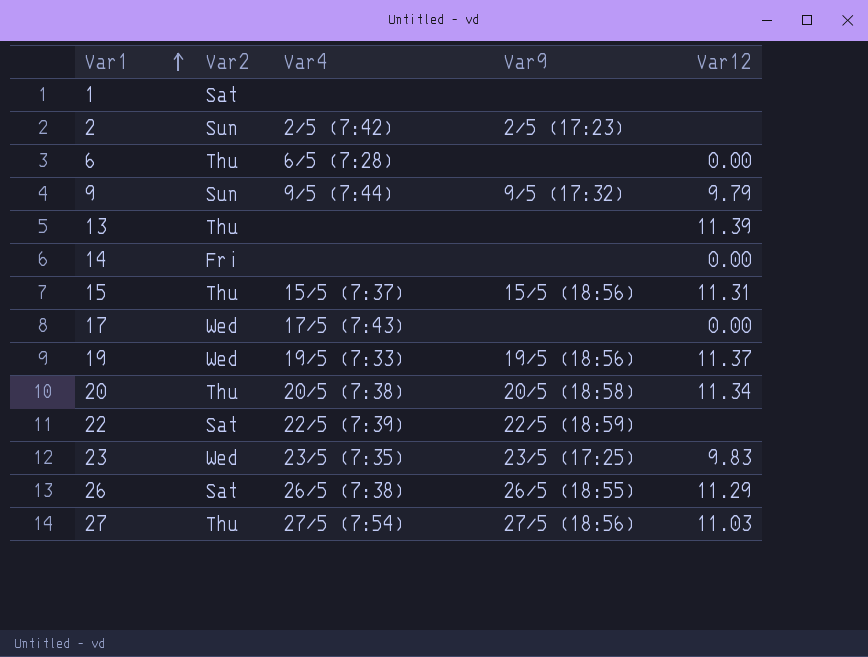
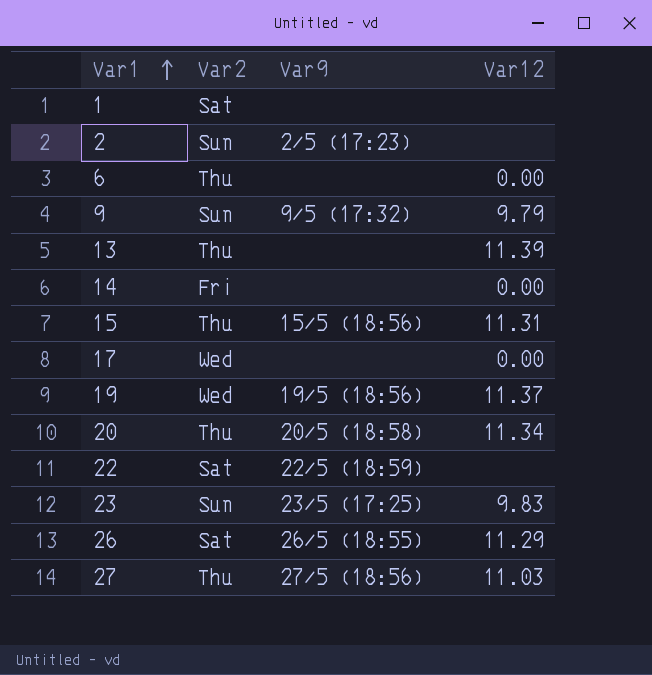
column Var4 | position: 3 -> none
23 | Var2: Wed -> Sun

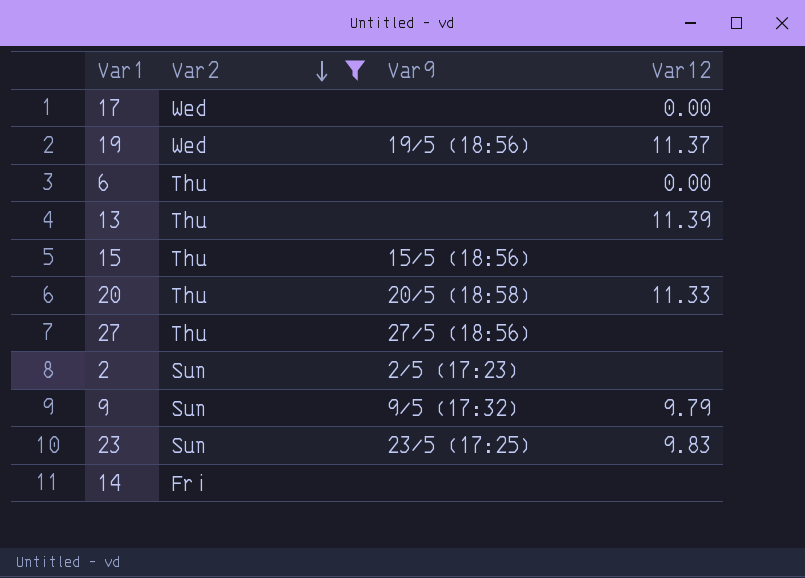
filter: none -> Var2 != Sat
row order: Var1 ascending -> Var2 descending
15 | Var12: 11.31 -> none
20 | Var12: 11.34 -> 11.33
27 | Var12: 11.03 -> none
14 | Var12: 0.00 -> none

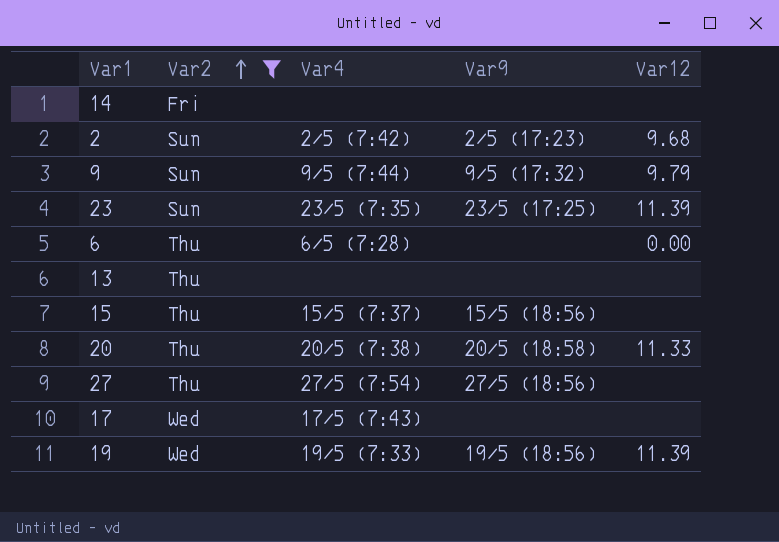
row order: Var2 descending -> Var2 ascending
column Var4 | position: none -> 3
2 | Var12: none -> 9.68
23 | Var12: 9.83 -> 11.39
13 | Var12: 11.39 -> none
17 | Var12: 0.00 -> none
19 | Var12: 11.37 -> 11.39

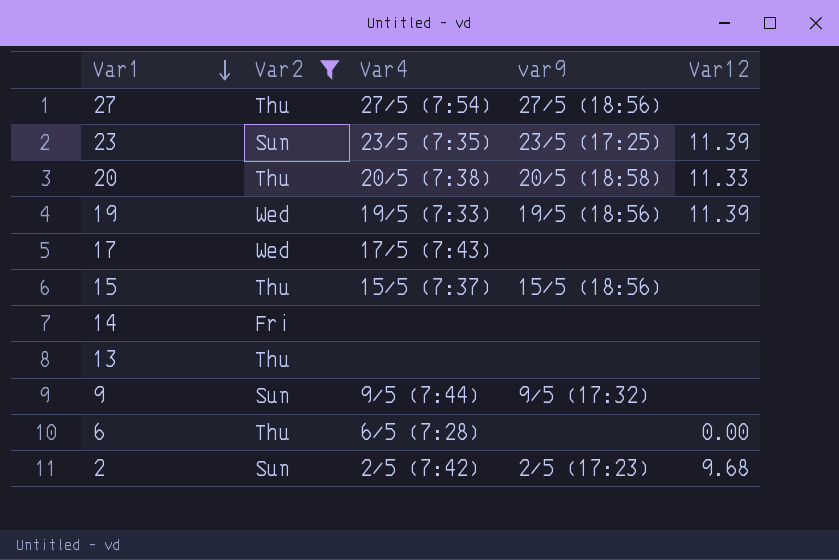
row order: Var2 ascending -> Var1 descending
column name: Var9 -> var9
9 | Var12: 9.79 -> none

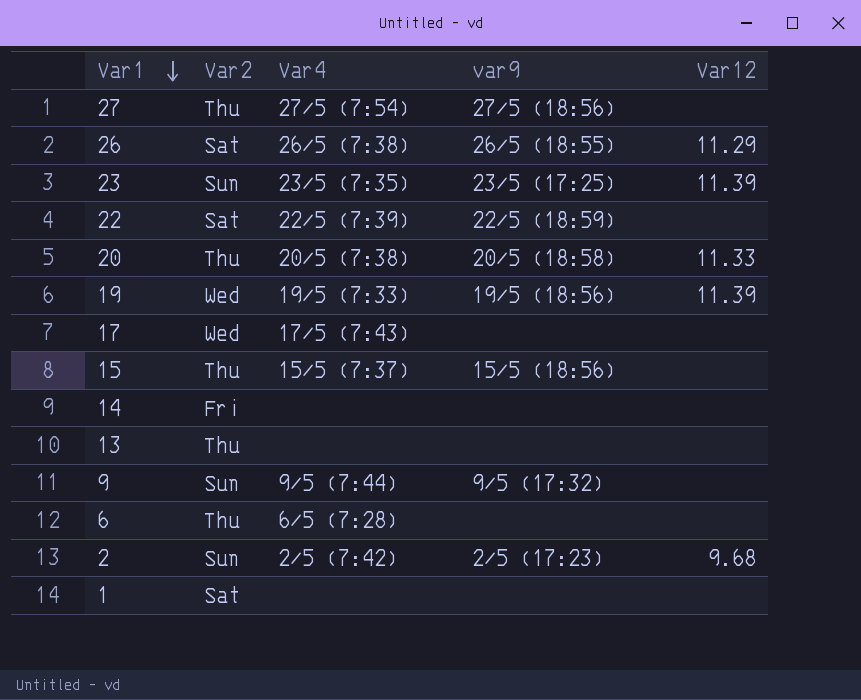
filter: Var2 != Sat -> none
6 | Var12: 0.00 -> none

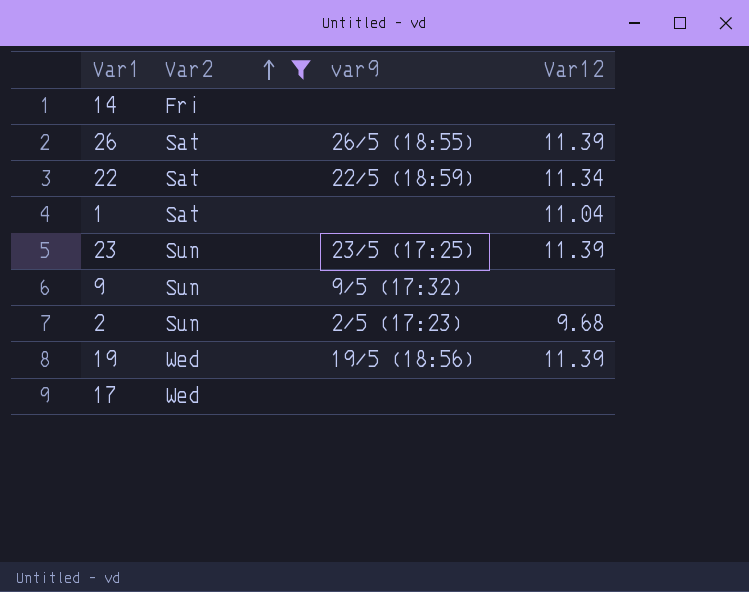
filter: none -> Var2 != Thu
row order: Var1 descending -> Var2 ascending
column Var4 | position: 3 -> none
26 | Var12: 11.29 -> 11.39
22 | Var12: none -> 11.34
1 | Var12: none -> 11.04

